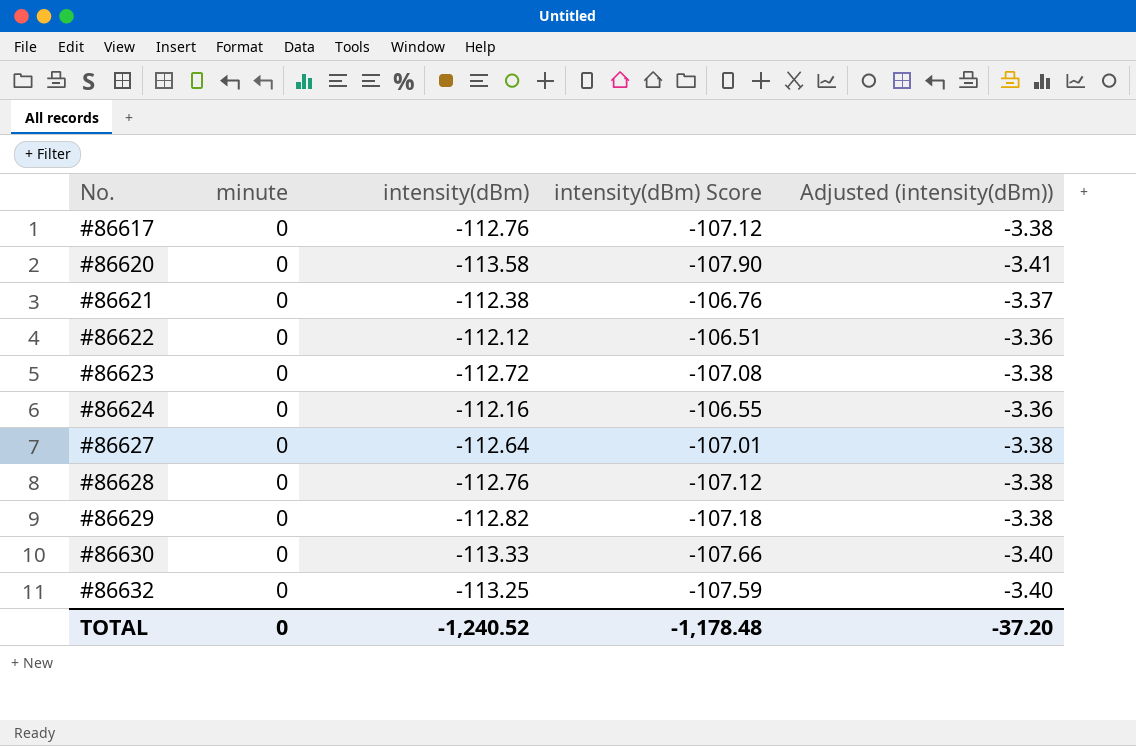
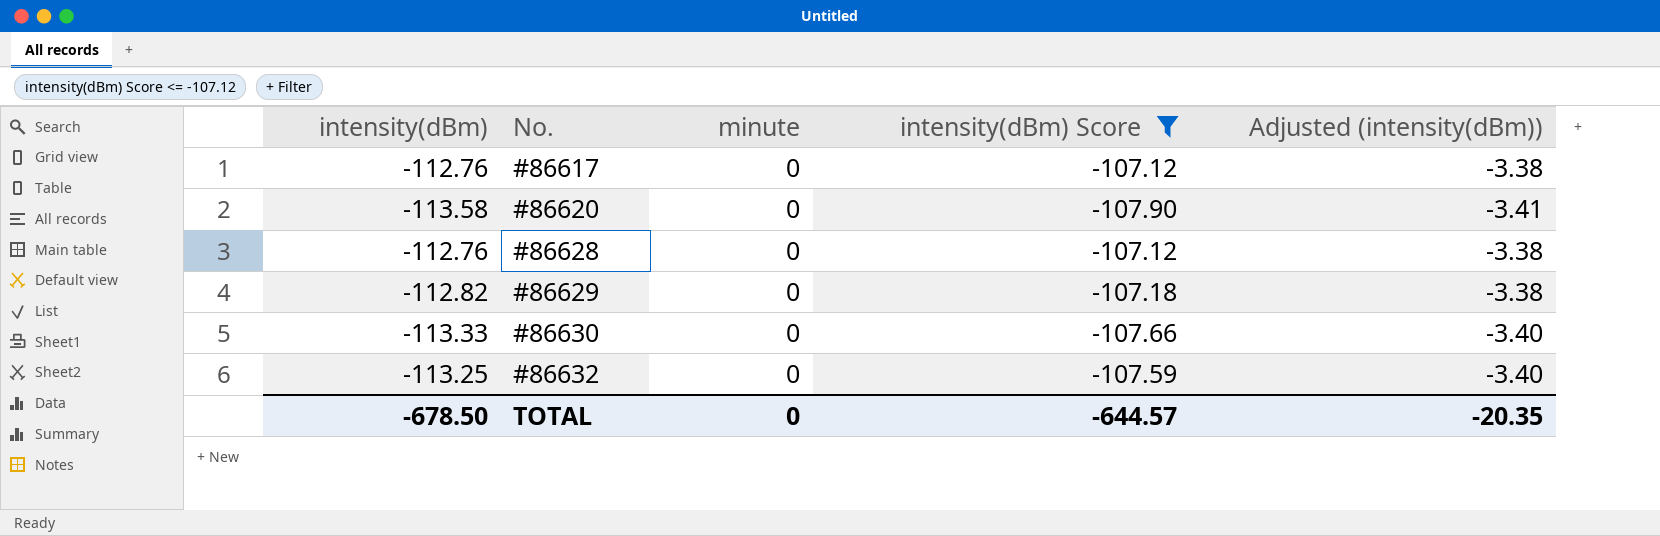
filter: none -> intensity(dBm) Score <= -107.12
column intensity(dBm) | position: 3 -> 1
TOTAL | intensity(dBm): -1,240.52 -> -678.50
TOTAL | intensity(dBm) Score: -1,178.48 -> -644.57
TOTAL | Adjusted (intensity(dBm)): -37.20 -> -20.35

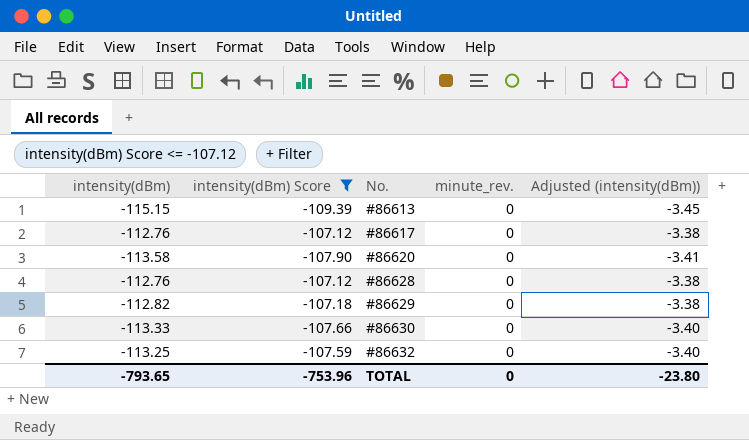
column intensity(dBm) Score | position: 4 -> 2
column name: minute -> minute_rev.
row #86613: none -> -115.15 | -109.39 | 0 | -3.45
TOTAL | intensity(dBm): -678.50 -> -793.65
TOTAL | intensity(dBm) Score: -644.57 -> -753.96
TOTAL | Adjusted (intensity(dBm)): -20.35 -> -23.80

